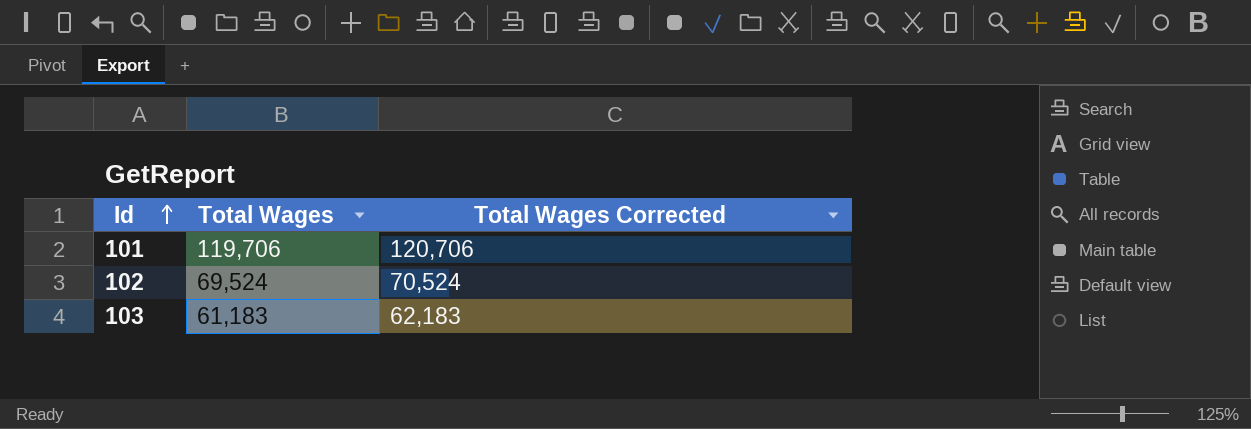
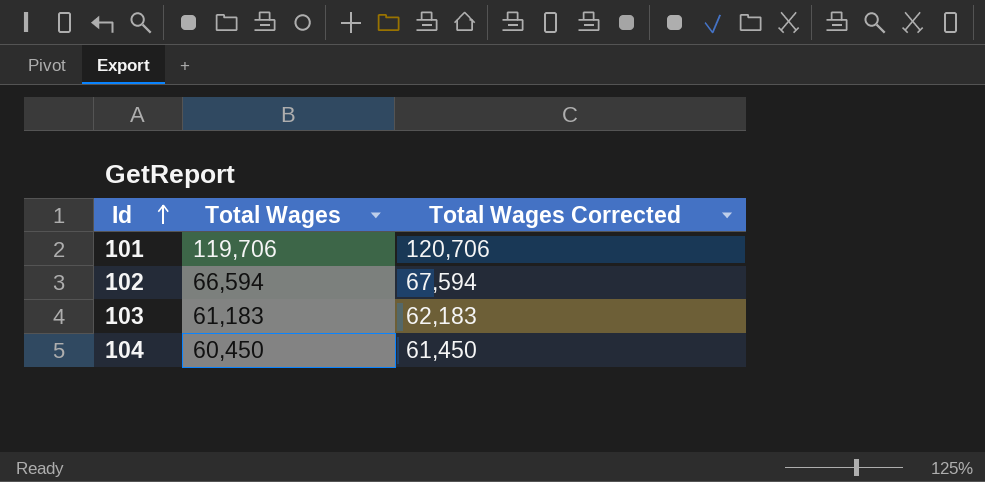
102 | Total Wages: 69,524 -> 66,594
102 | Total Wages Corrected: 70,524 -> 67,594
row 104: none -> 60,450 | 61,450

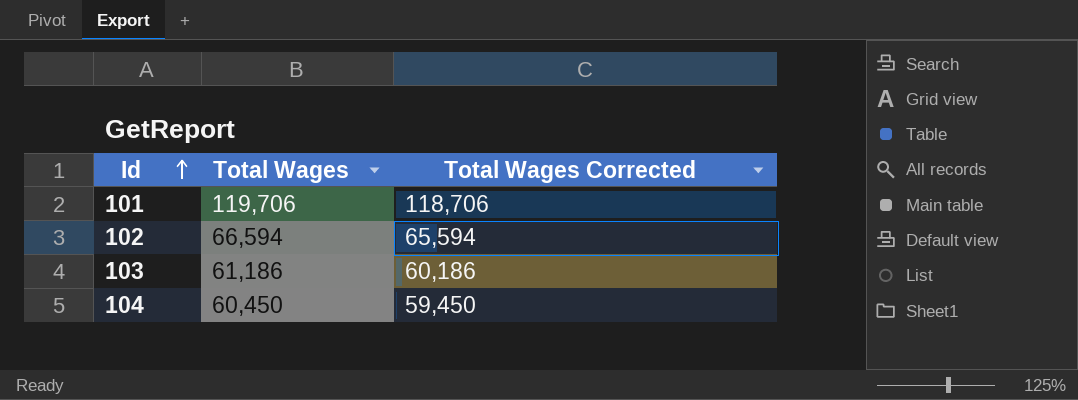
column Total Wages Corrected | formula: [Total Wages] + 1000 -> [Total Wages] - 1000
103 | Total Wages: 61,183 -> 61,186

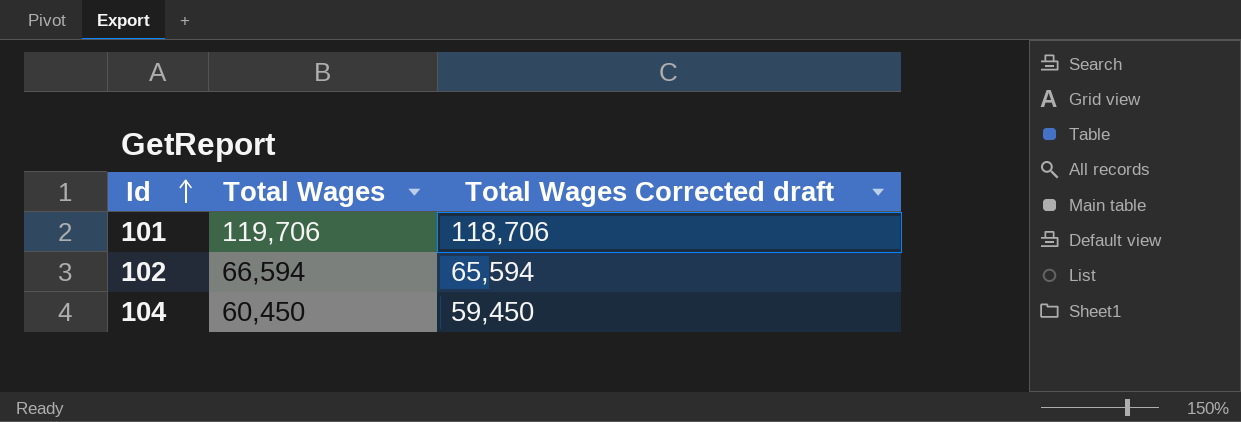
column name: Total Wages Corrected -> Total Wages Corrected draft
row 103: 61,186 | 60,186 -> none

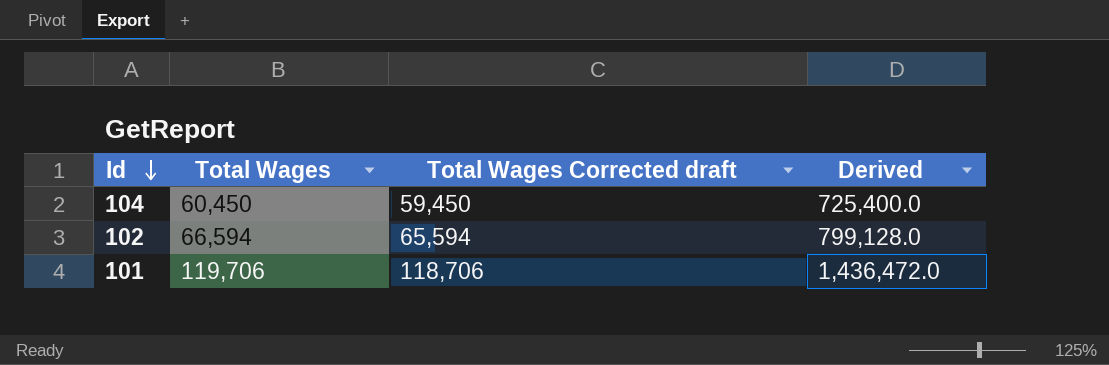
row order: Id ascending -> Id descending
column Derived | formula: none -> [Total Wages] * 12

